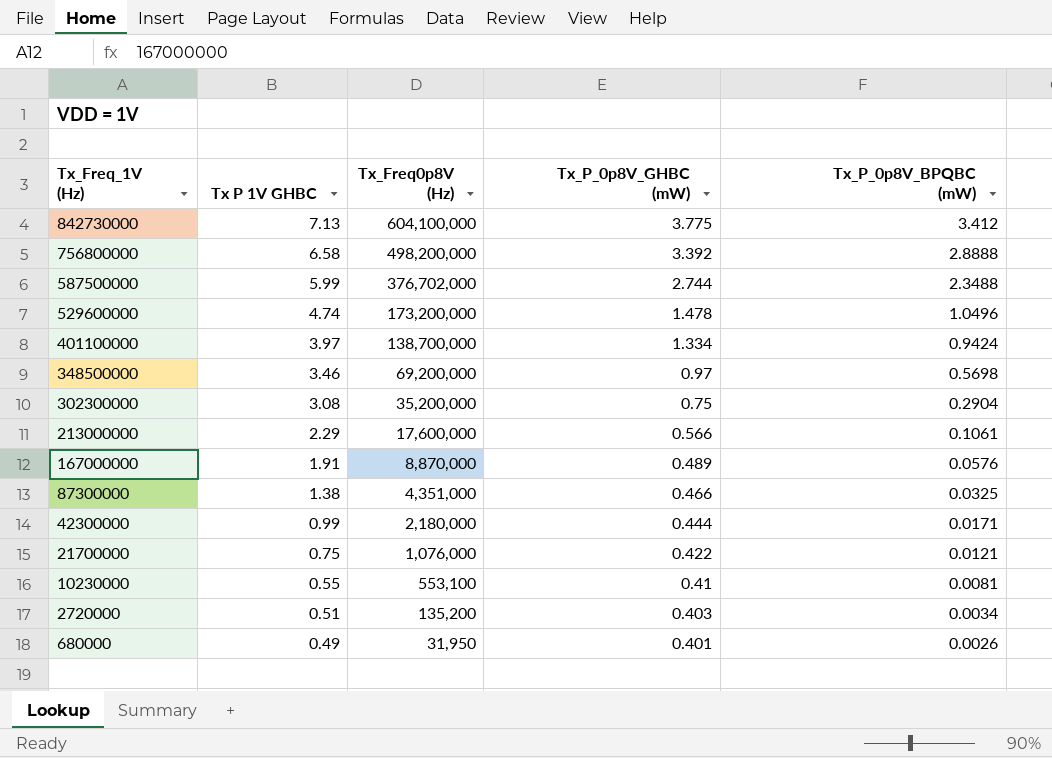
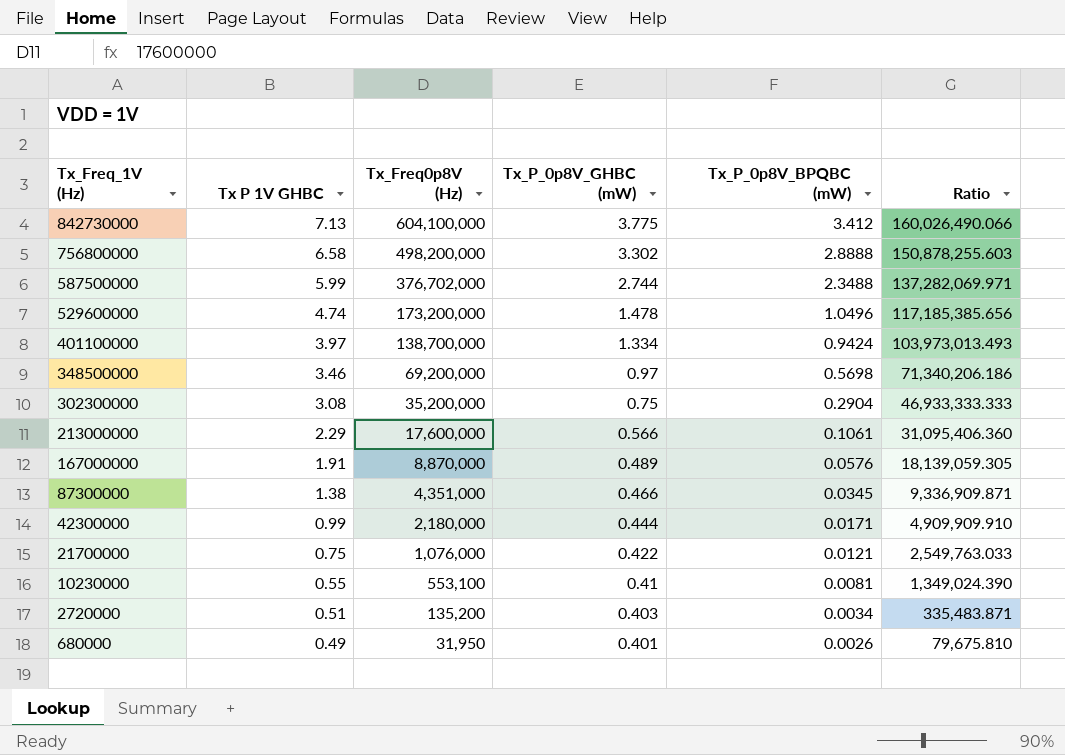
column Ratio | formula: none -> [Tx_Freq0p8V (Hz)] / [Tx_P_0p8V_GHBC (mW)]
756800000 | Tx_P_0p8V_GHBC (mW): 3.392 -> 3.302
87300000 | Tx_P_0p8V_BPQBC (mW): 0.0325 -> 0.0345

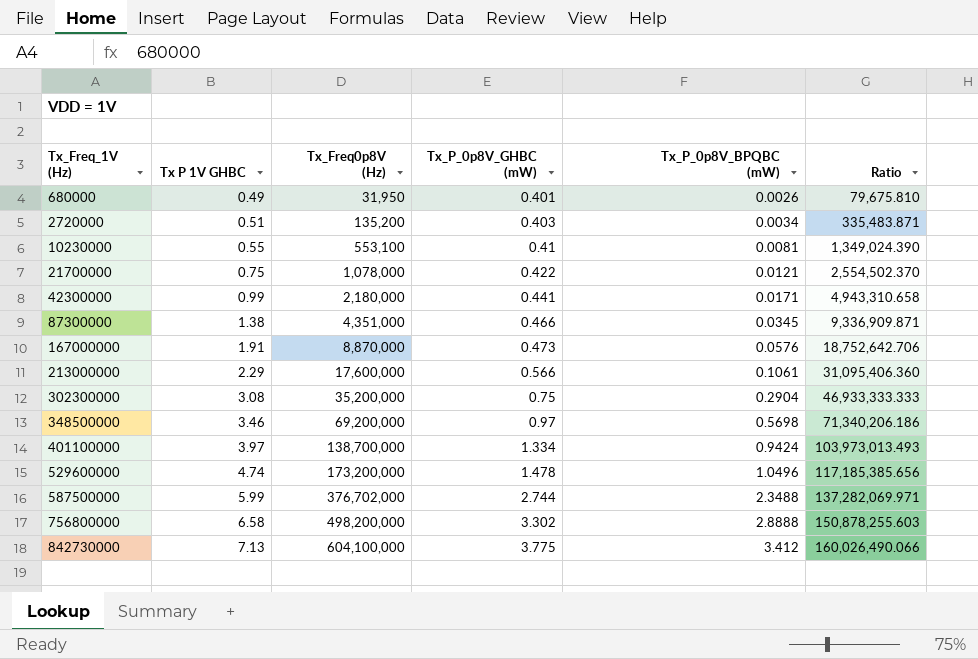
row order: Tx_Freq_1V (Hz) descending -> Tx_Freq_1V (Hz) ascending
21700000 | Tx_Freq0p8V (Hz): 1,076,000 -> 1,078,000
21700000 | Ratio: 2,549,763.033 -> 2,554,502.370
42300000 | Tx_P_0p8V_GHBC (mW): 0.444 -> 0.441
42300000 | Ratio: 4,909,909.910 -> 4,943,310.658
167000000 | Tx_P_0p8V_GHBC (mW): 0.489 -> 0.473
167000000 | Ratio: 18,139,059.305 -> 18,752,642.706

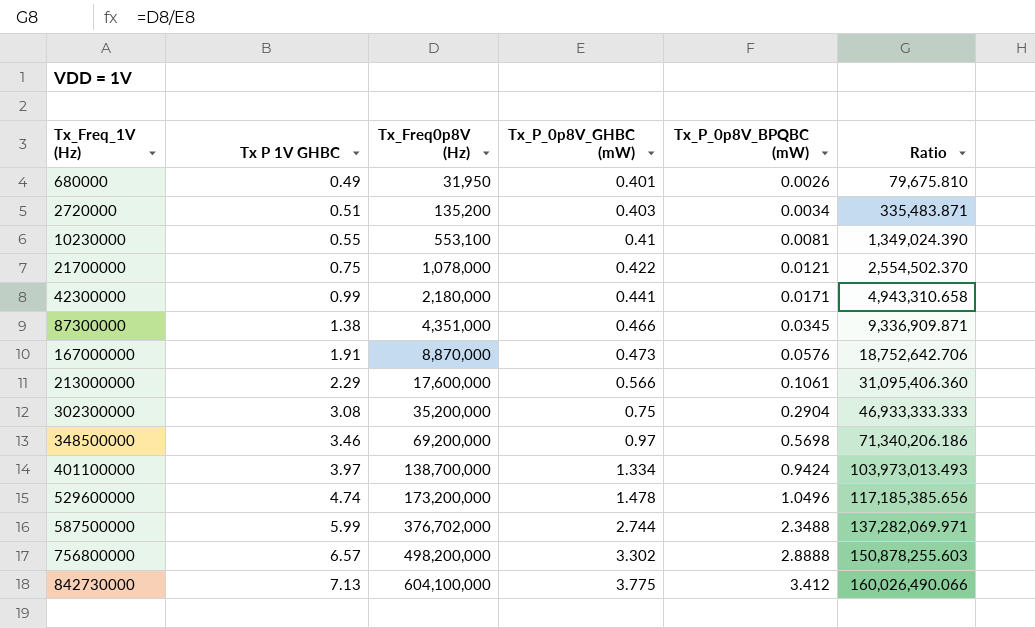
756800000 | Tx P 1V GHBC: 6.58 -> 6.57

